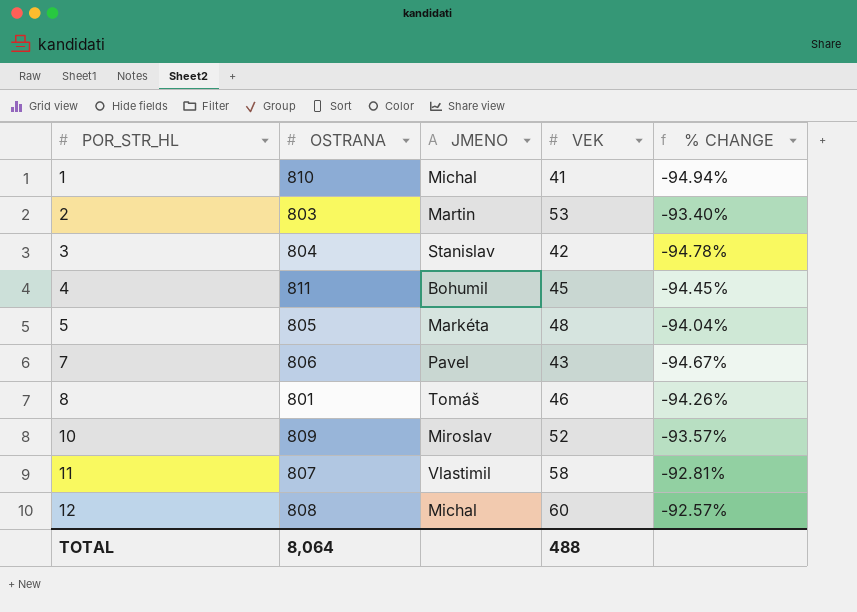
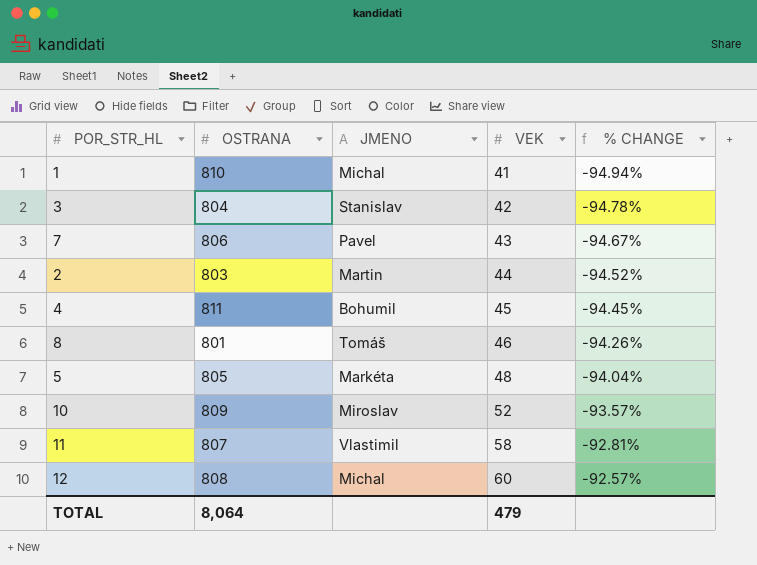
row order: POR_STR_HL ascending -> VEK ascending
2 | VEK: 53 -> 44
2 | % CHANGE: -93.40% -> -94.52%
TOTAL | VEK: 488 -> 479

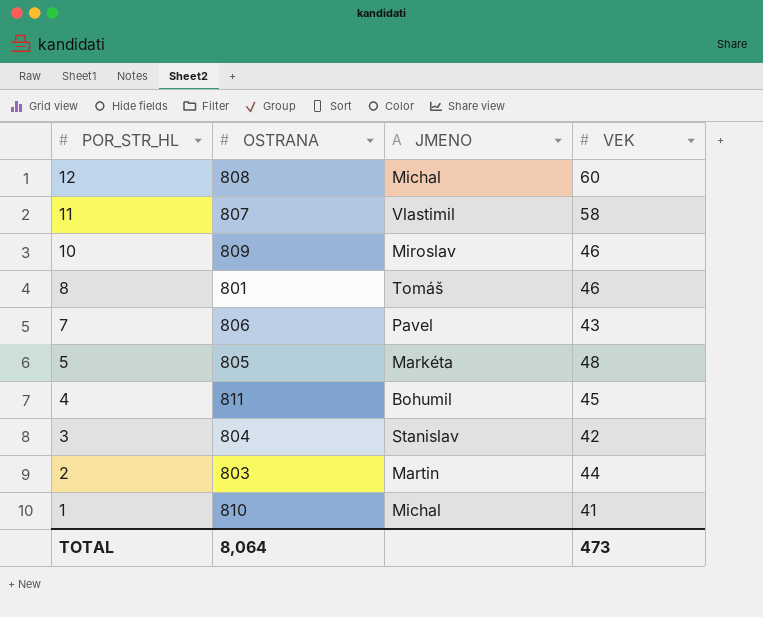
row order: VEK ascending -> POR_STR_HL descending
column % CHANGE | formula: ([VEK] - [OSTRANA]) / [OSTRANA] -> none
10 | VEK: 52 -> 46
TOTAL | VEK: 479 -> 473

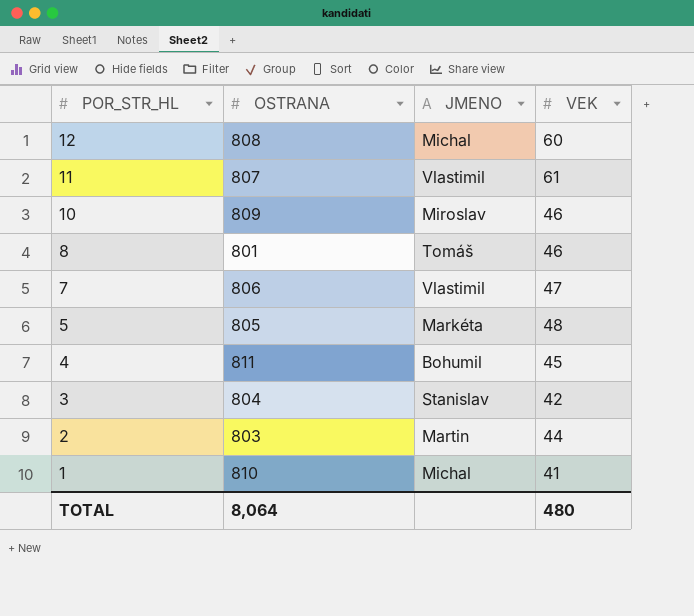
11 | VEK: 58 -> 61
7 | JMENO: Pavel -> Vlastimil
7 | VEK: 43 -> 47
TOTAL | VEK: 473 -> 480

